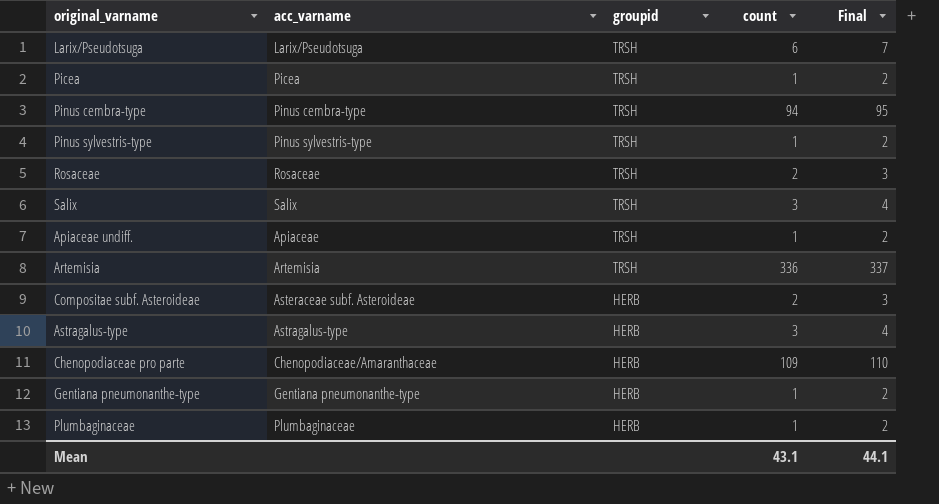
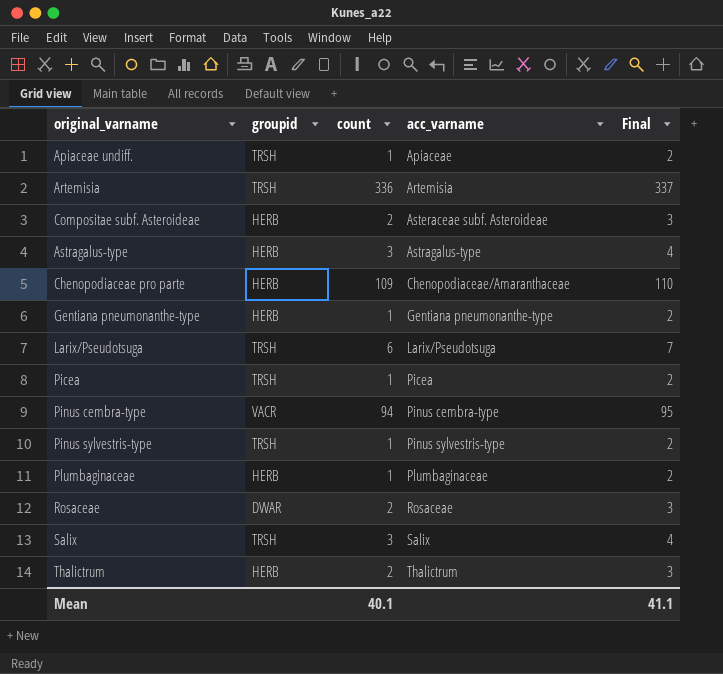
row order: groupid descending -> acc_varname ascending
column acc_varname | position: 2 -> 4
Pinus cembra-type | groupid: TRSH -> VACR
Rosaceae | groupid: TRSH -> DWAR
row Thalictrum: none -> HERB | 2 | Thalictrum | 3
Mean | count: 43.1 -> 40.1
Mean | Final: 44.1 -> 41.1

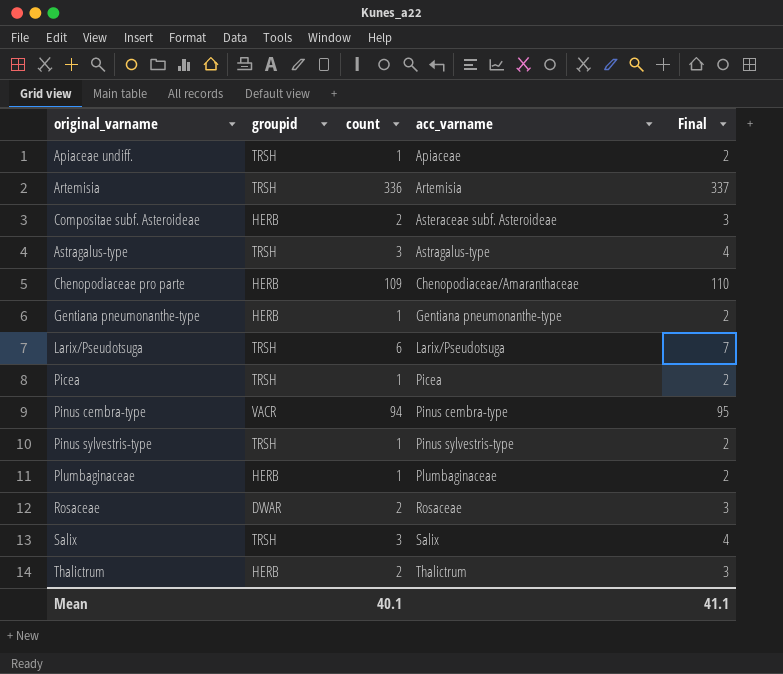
Astragalus-type | groupid: HERB -> TRSH

